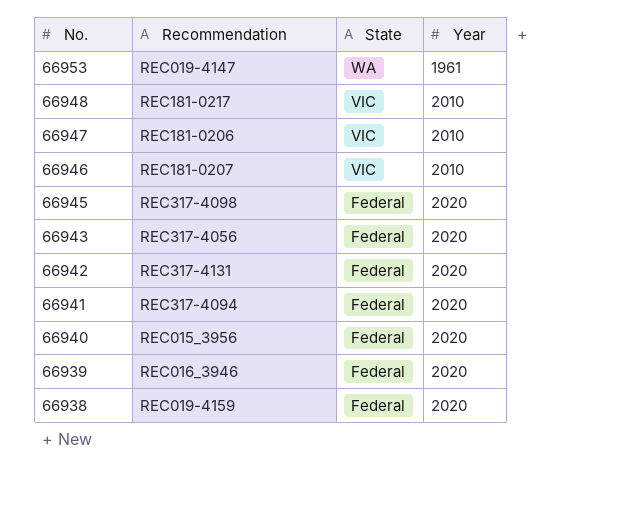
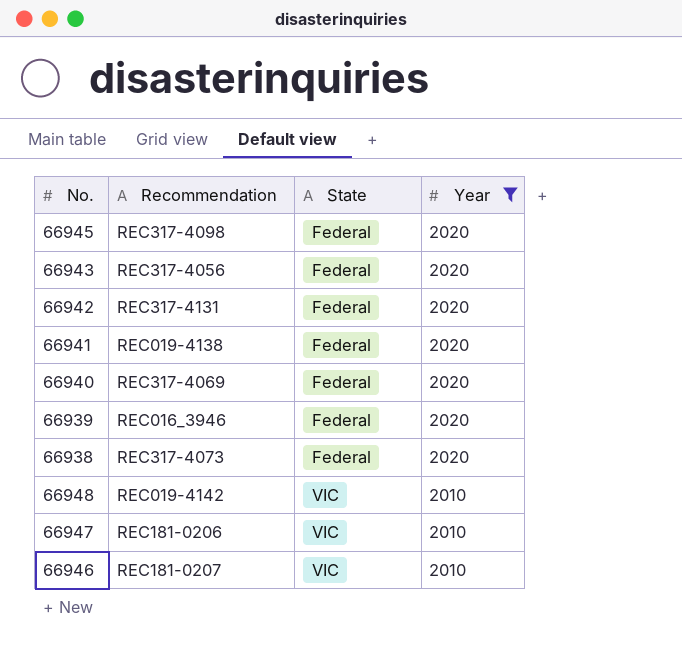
filter: none -> Year != 1961
row order: No. descending -> State ascending
66941 | Recommendation: REC317-4094 -> REC019-4138
66940 | Recommendation: REC015_3956 -> REC317-4069
66938 | Recommendation: REC019-4159 -> REC317-4073
66948 | Recommendation: REC181-0217 -> REC019-4142

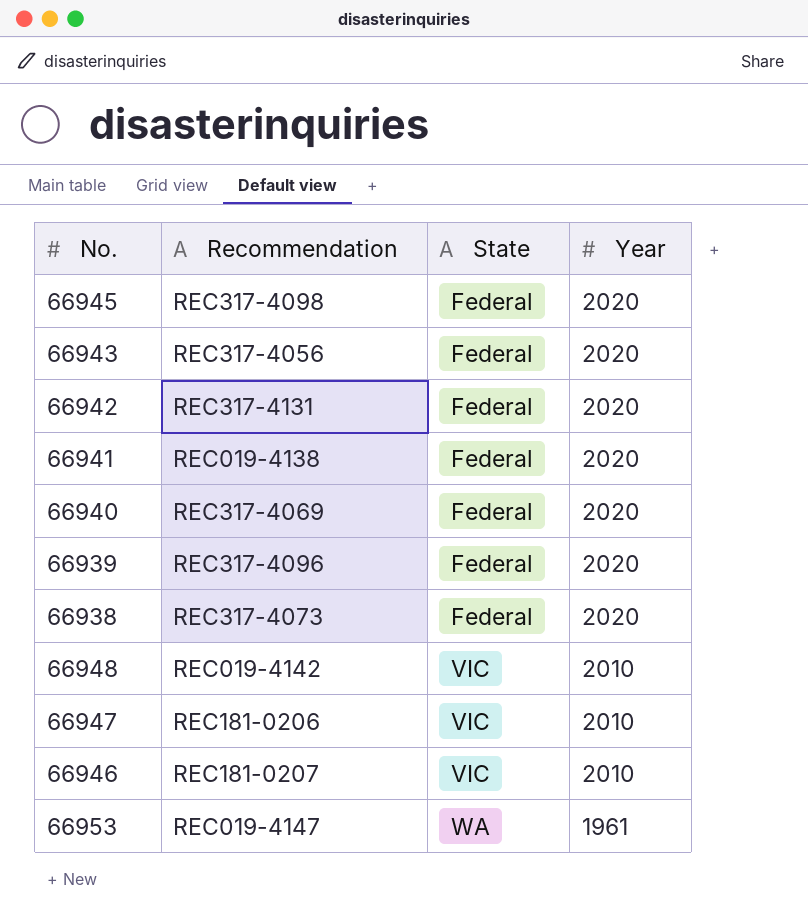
filter: Year != 1961 -> none
66939 | Recommendation: REC016_3946 -> REC317-4096

